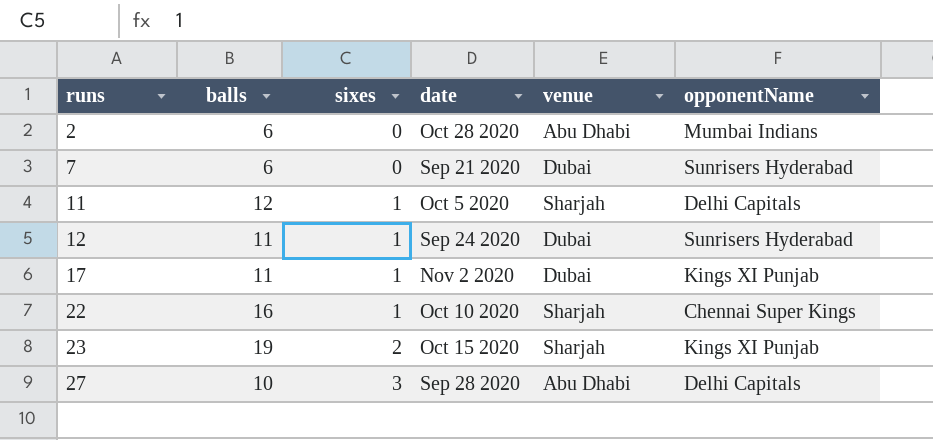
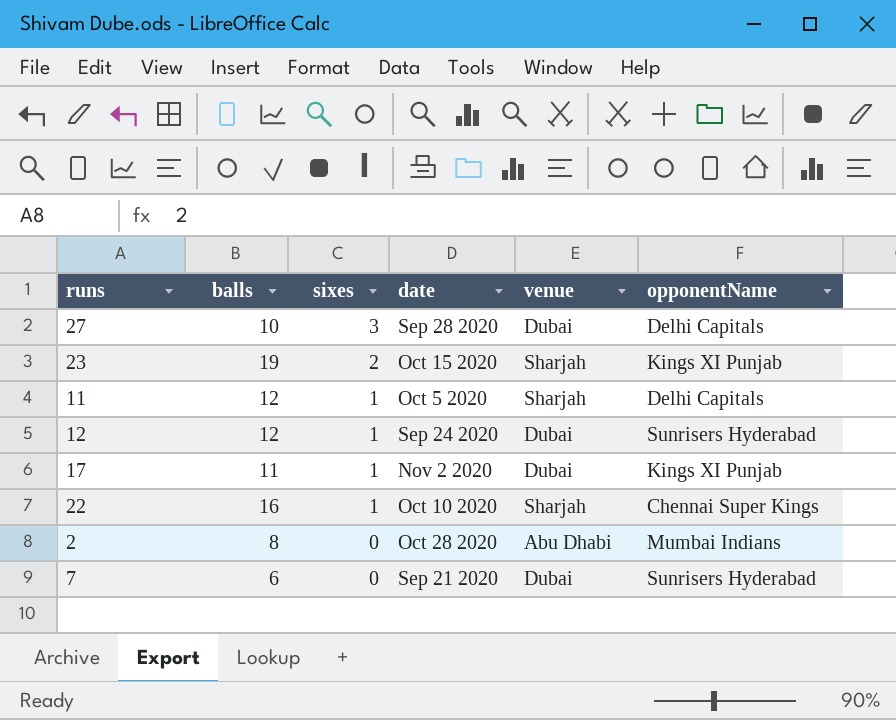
row order: runs ascending -> sixes descending
27 | venue: Abu Dhabi -> Dubai
12 | balls: 11 -> 12
2 | balls: 6 -> 8

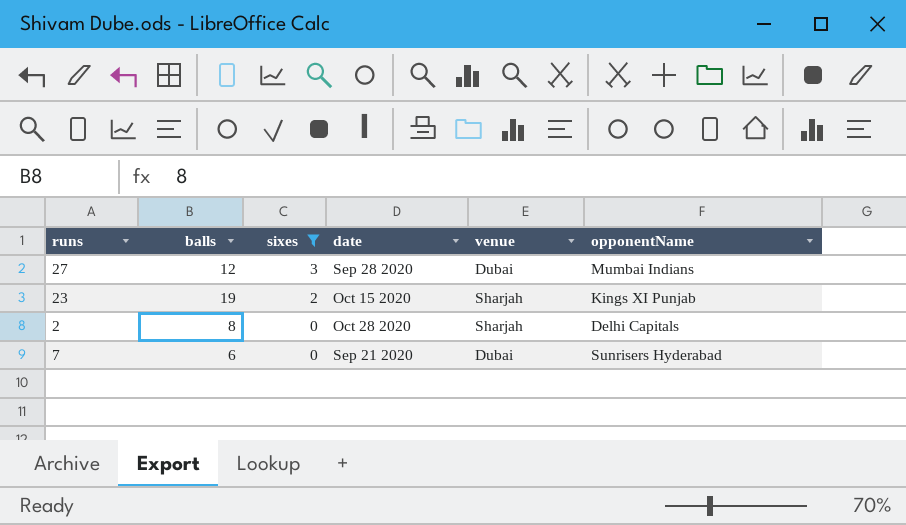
filter: none -> sixes != 1
27 | balls: 10 -> 12
27 | opponentName: Delhi Capitals -> Mumbai Indians
2 | venue: Abu Dhabi -> Sharjah
2 | opponentName: Mumbai Indians -> Delhi Capitals

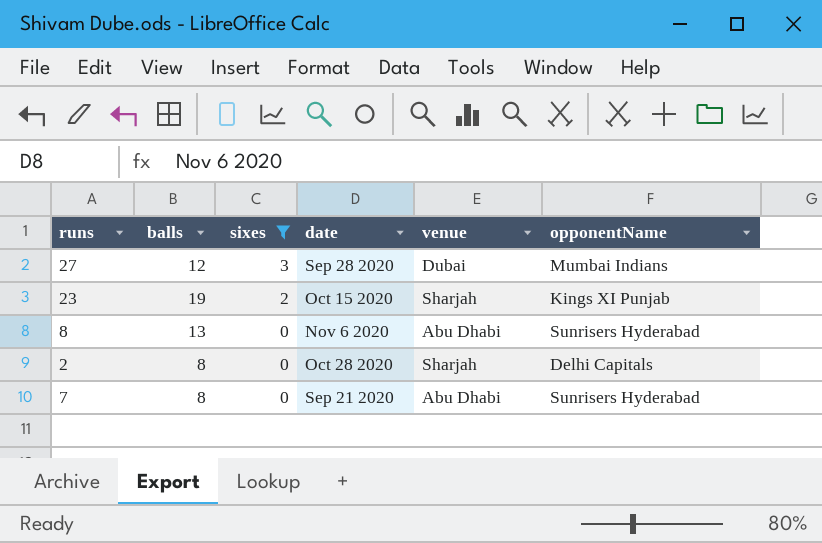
row 8: none -> 13 | 0 | Nov 6 2020 | Abu Dhabi | Sunrisers Hyderabad
7 | balls: 6 -> 8
7 | venue: Dubai -> Abu Dhabi

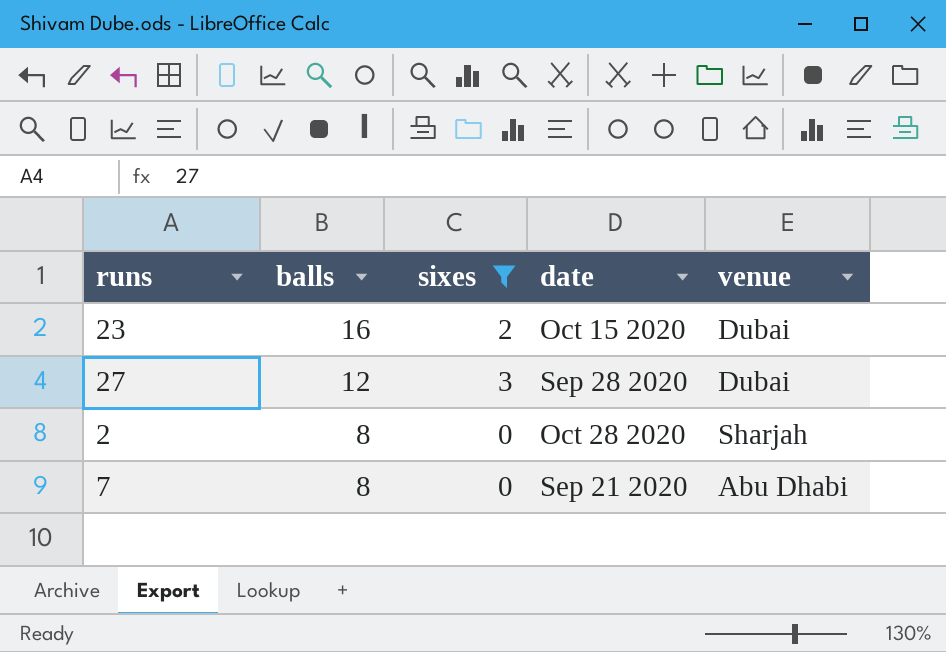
row order: sixes descending -> balls descending
column opponentName | position: 6 -> none
row 8: 13 | 0 | Nov 6 2020 | Abu Dhabi | Sunrisers Hyderabad -> none
23 | balls: 19 -> 16
23 | venue: Sharjah -> Dubai

